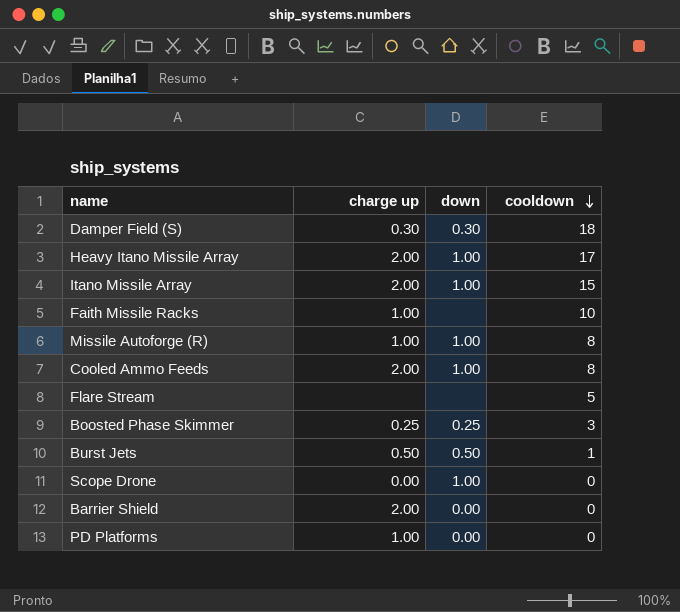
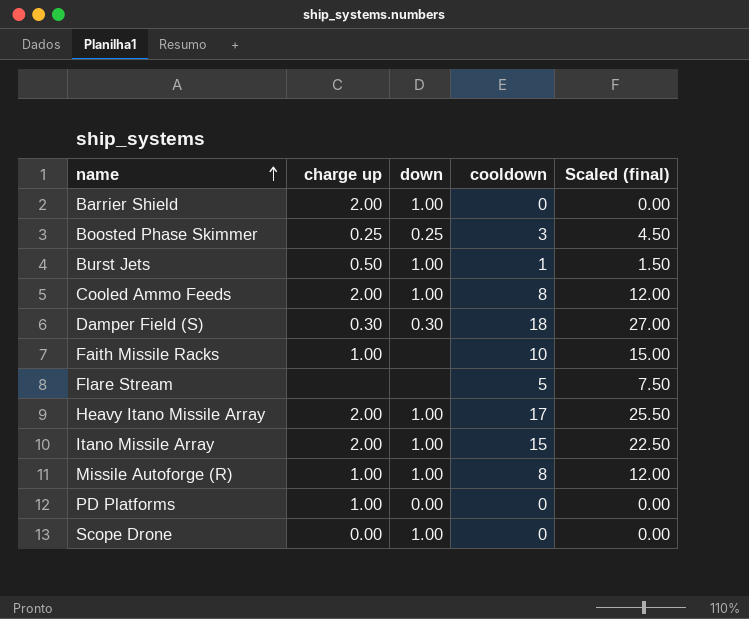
row order: cooldown descending -> name ascending
column Scaled (final) | formula: none -> [cooldown] * 1.5
Barrier Shield | down: 0.00 -> 1.00
Burst Jets | down: 0.50 -> 1.00

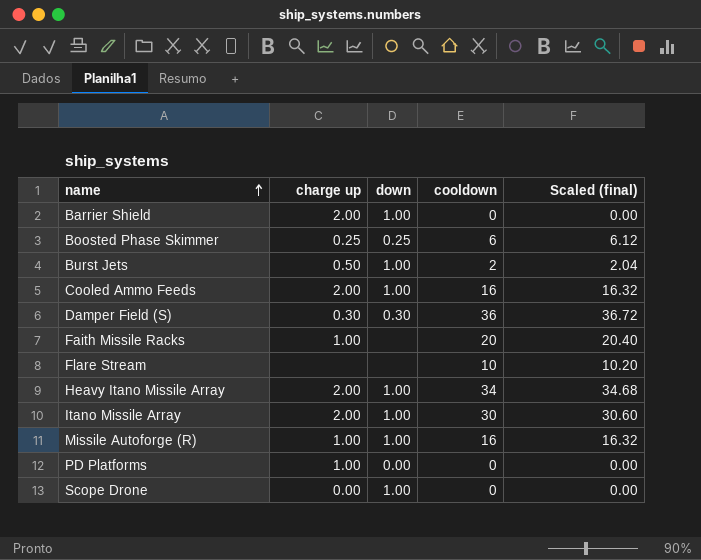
column Scaled (final) | formula: [cooldown] * 1.5 -> [cooldown] * 1.02
Boosted Phase Skimmer | cooldown: 3 -> 6
Burst Jets | cooldown: 1 -> 2
Cooled Ammo Feeds | cooldown: 8 -> 16
Damper Field (S) | cooldown: 18 -> 36
Faith Missile Racks | cooldown: 10 -> 20
Flare Stream | cooldown: 5 -> 10
Heavy Itano Missile Array | cooldown: 17 -> 34
Itano Missile Array | cooldown: 15 -> 30
Missile Autoforge (R) | cooldown: 8 -> 16

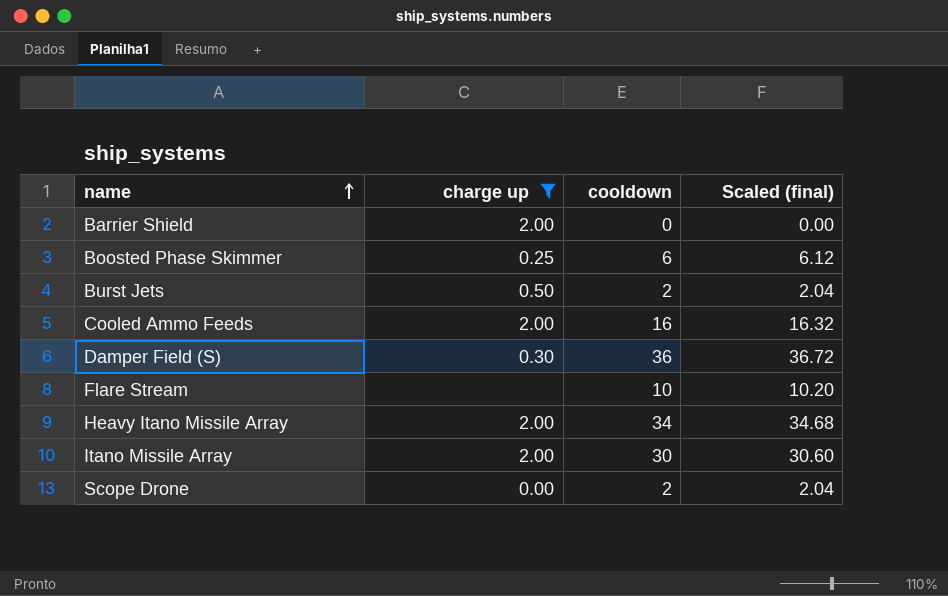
filter: none -> charge up != 1.00
column down | position: 3 -> none
Scope Drone | cooldown: 0 -> 2
Scope Drone | Scaled (final): 0.00 -> 2.04

